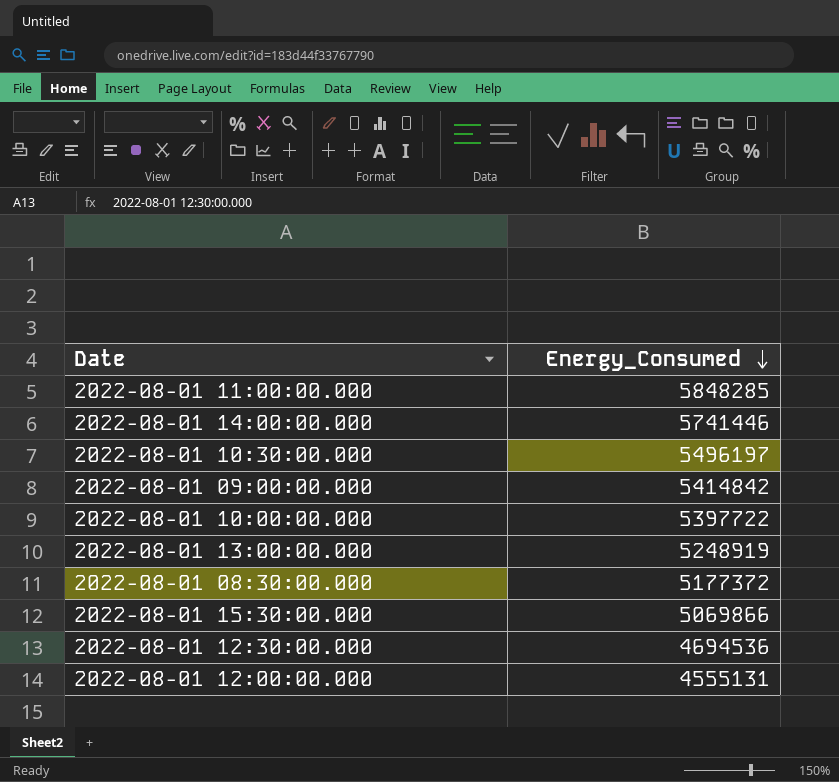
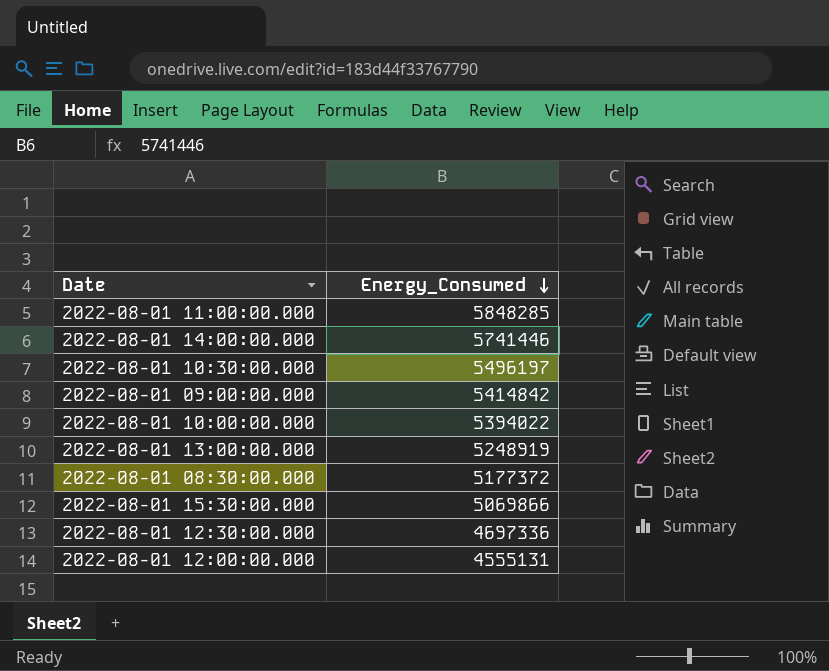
2022-08-01 10:00:00.000 | Energy_Consumed: 5397722 -> 5394022
2022-08-01 12:30:00.000 | Energy_Consumed: 4694536 -> 4697336

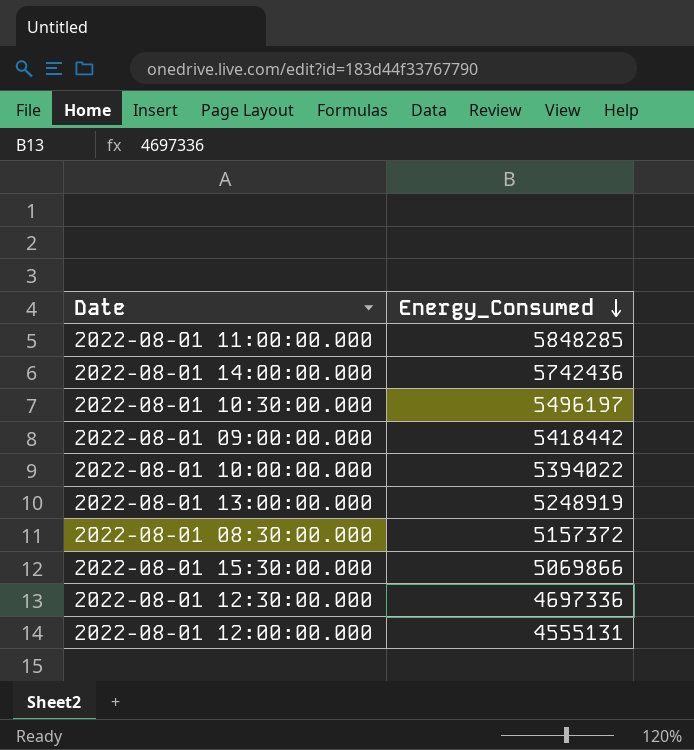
2022-08-01 14:00:00.000 | Energy_Consumed: 5741446 -> 5742436
2022-08-01 09:00:00.000 | Energy_Consumed: 5414842 -> 5418442
2022-08-01 08:30:00.000 | Energy_Consumed: 5177372 -> 5157372

